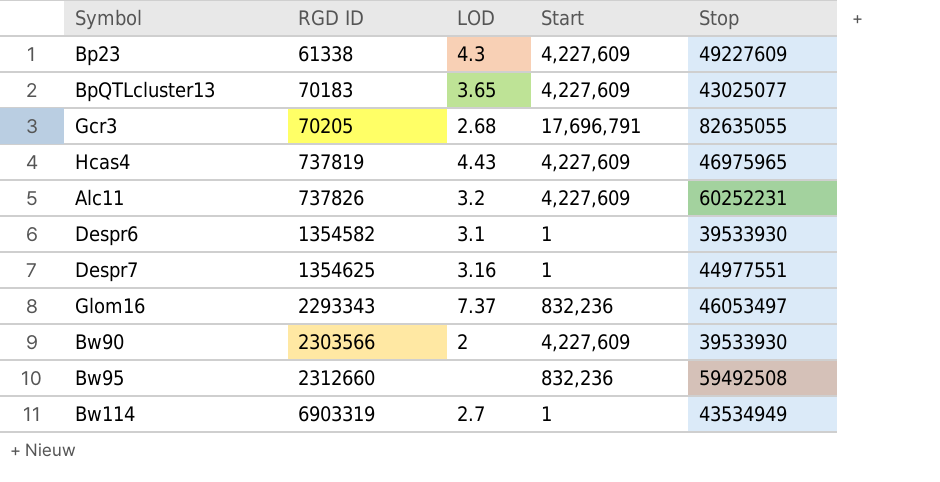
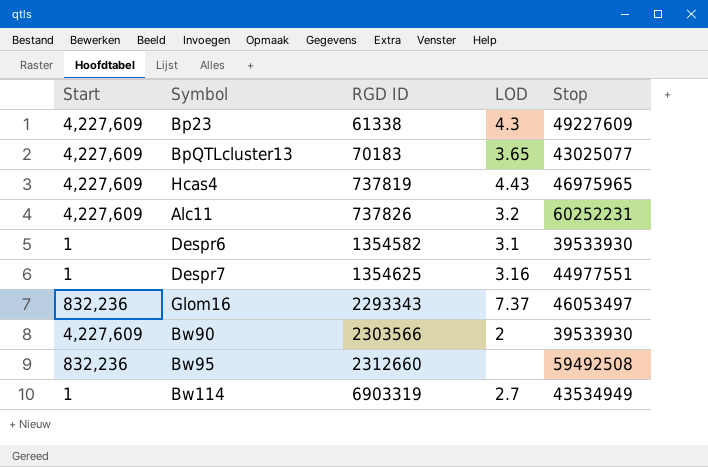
column Start | position: 4 -> 1
row Gcr3: 70205 | 2.68 | 17,696,791 | 82635055 -> none

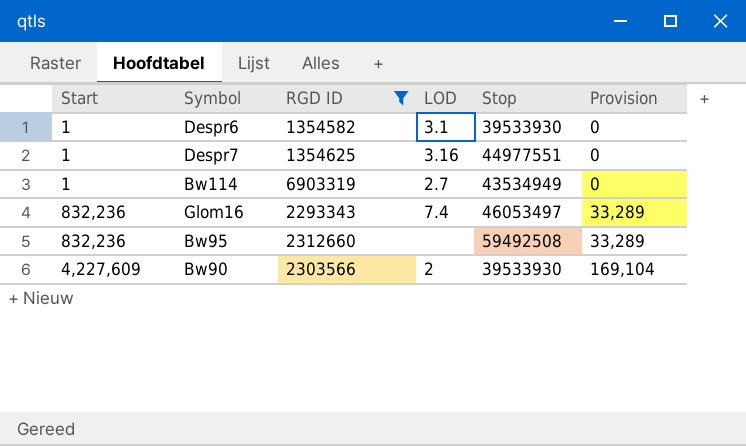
filter: none -> RGD ID >= 1354582
row order: RGD ID ascending -> Start ascending
column Provision | formula: none -> [Start] * 0.04
Glom16 | LOD: 7.37 -> 7.4

